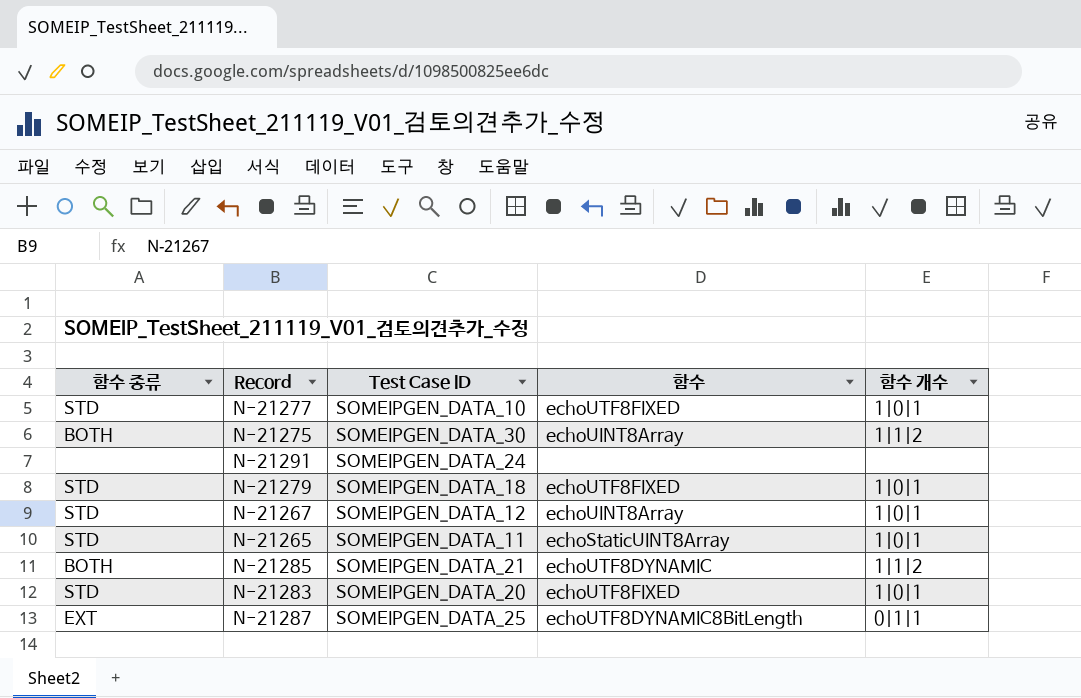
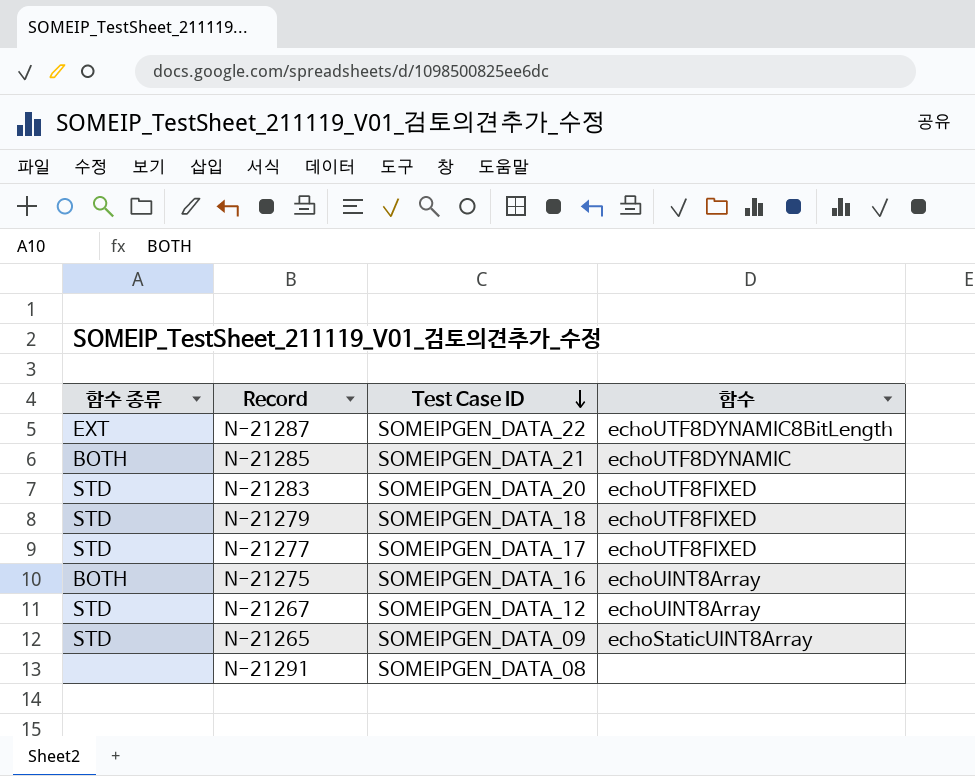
row order: none -> Test Case ID descending
column 함수 개수 | position: 5 -> none
N-21287 | Test Case ID: SOMEIPGEN_DATA_25 -> SOMEIPGEN_DATA_22
N-21277 | Test Case ID: SOMEIPGEN_DATA_10 -> SOMEIPGEN_DATA_17
N-21275 | Test Case ID: SOMEIPGEN_DATA_30 -> SOMEIPGEN_DATA_16
N-21265 | Test Case ID: SOMEIPGEN_DATA_11 -> SOMEIPGEN_DATA_09
N-21291 | Test Case ID: SOMEIPGEN_DATA_24 -> SOMEIPGEN_DATA_08

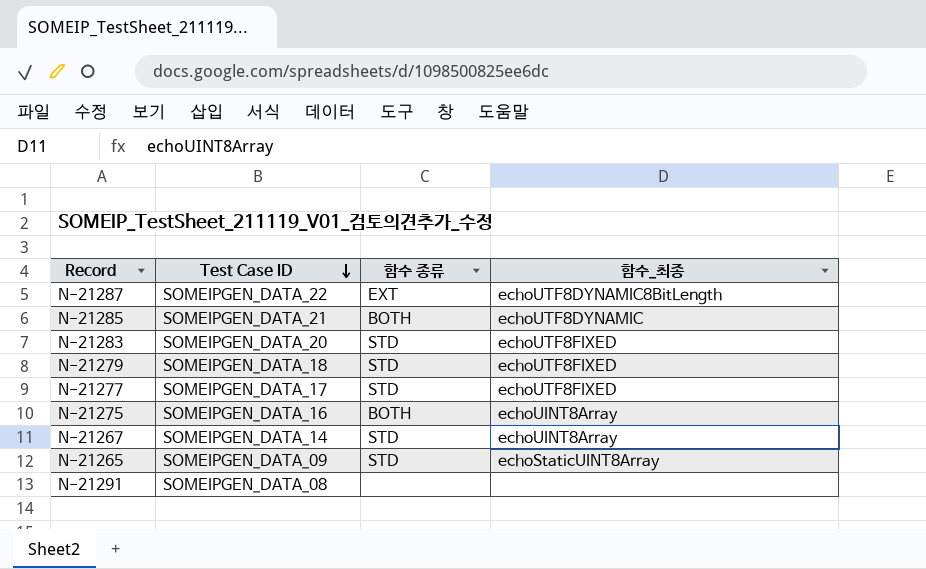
column 함수 종류 | position: 1 -> 3
column name: 함수 -> 함수_최종
N-21267 | Test Case ID: SOMEIPGEN_DATA_12 -> SOMEIPGEN_DATA_14

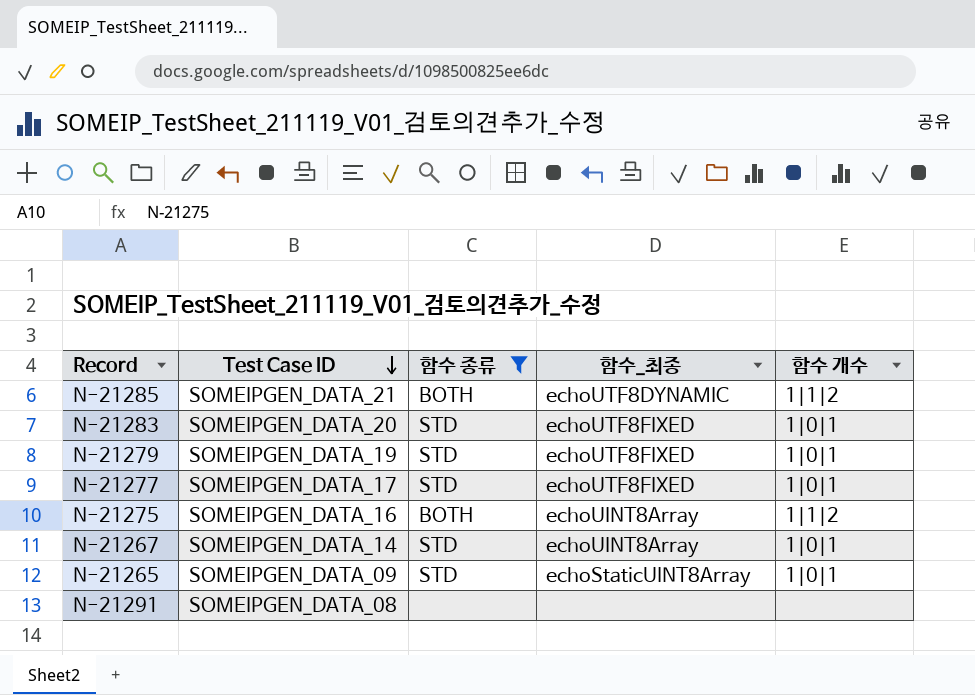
filter: none -> 함수 종류 != EXT
column 함수 개수 | position: none -> 5
N-21279 | Test Case ID: SOMEIPGEN_DATA_18 -> SOMEIPGEN_DATA_19

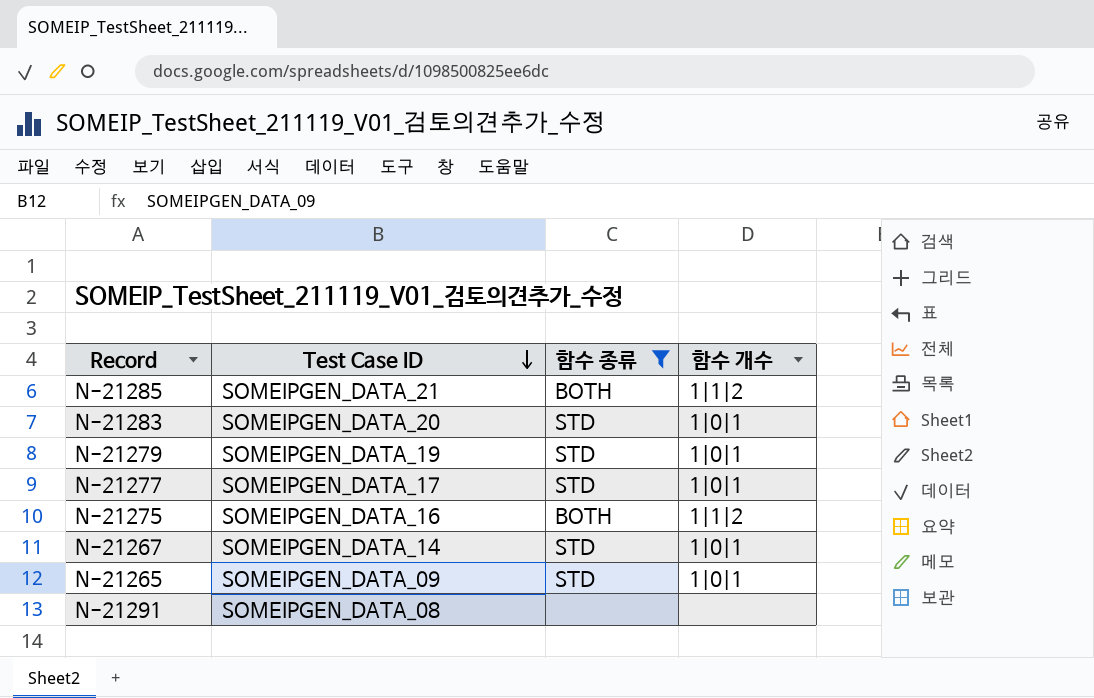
column 함수_최종 | position: 4 -> none

